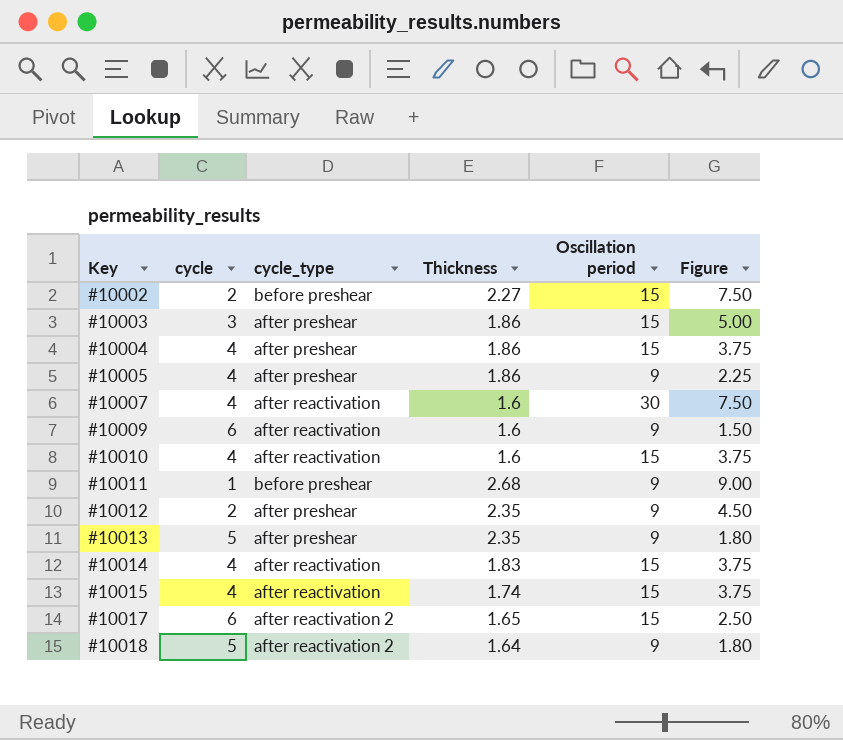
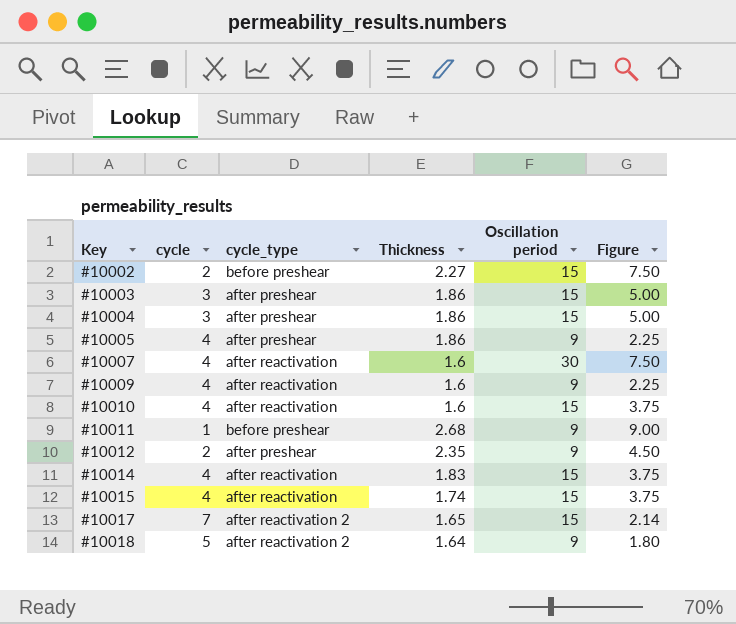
row #10013: 5 | after preshear | 2.35 | 9 | 1.80 -> none
#10004 | cycle: 4 -> 3
#10004 | Figure: 3.75 -> 5.00
#10009 | cycle: 6 -> 4
#10009 | Figure: 1.50 -> 2.25
#10017 | cycle: 6 -> 7
#10017 | Figure: 2.50 -> 2.14

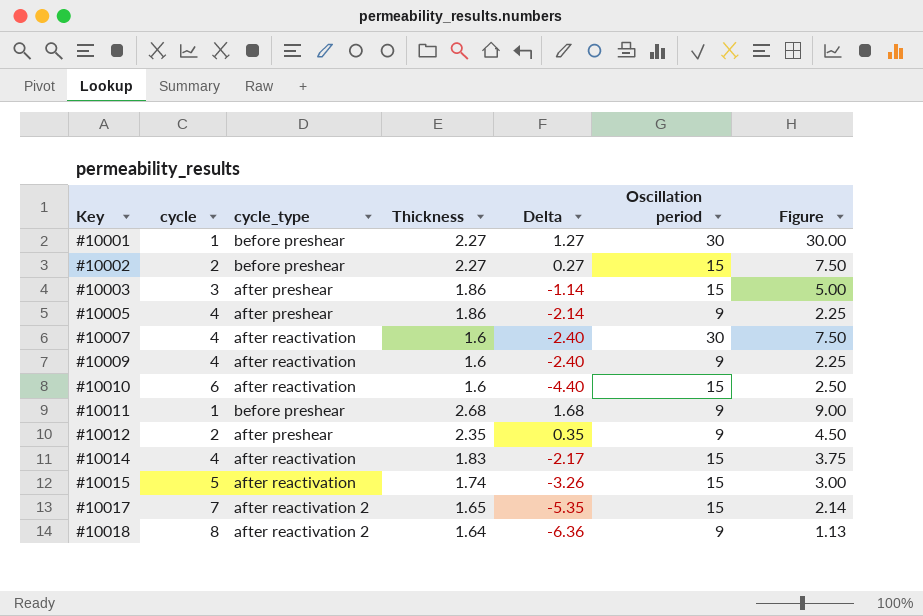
column Delta | formula: none -> [Thickness] - [cycle]
row #10004: 3 | after preshear | 1.86 | 15 | 5.00 -> none
row #10001: none -> 1 | before preshear | 2.27 | 1.27 | 30 | 30.00
#10010 | cycle: 4 -> 6
#10010 | Figure: 3.75 -> 2.50
#10015 | cycle: 4 -> 5
#10015 | Figure: 3.75 -> 3.00
#10018 | cycle: 5 -> 8
#10018 | Figure: 1.80 -> 1.13

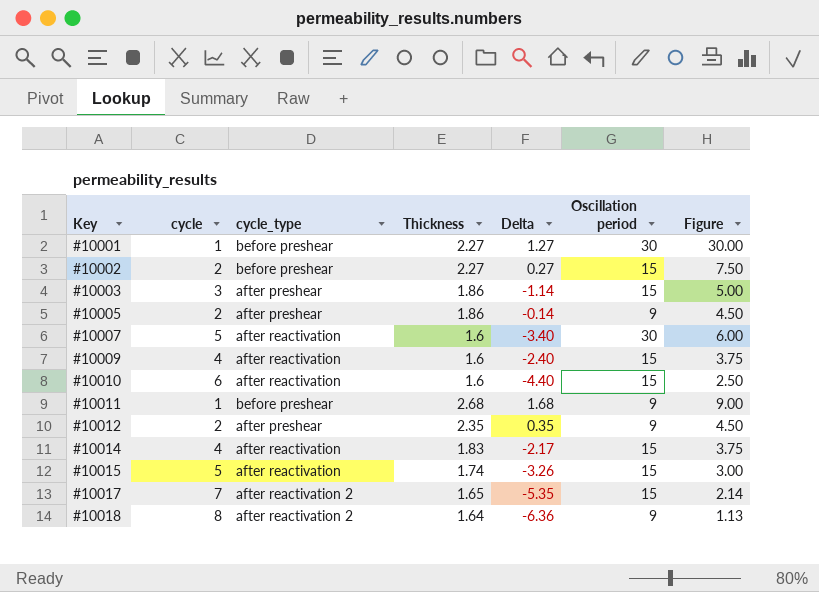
#10005 | cycle: 4 -> 2
#10005 | Delta: -2.14 -> -0.14
#10005 | Figure: 2.25 -> 4.50
#10007 | cycle: 4 -> 5
#10007 | Delta: -2.40 -> -3.40
#10007 | Figure: 7.50 -> 6.00
#10009 | Oscillation period: 9 -> 15
#10009 | Figure: 2.25 -> 3.75

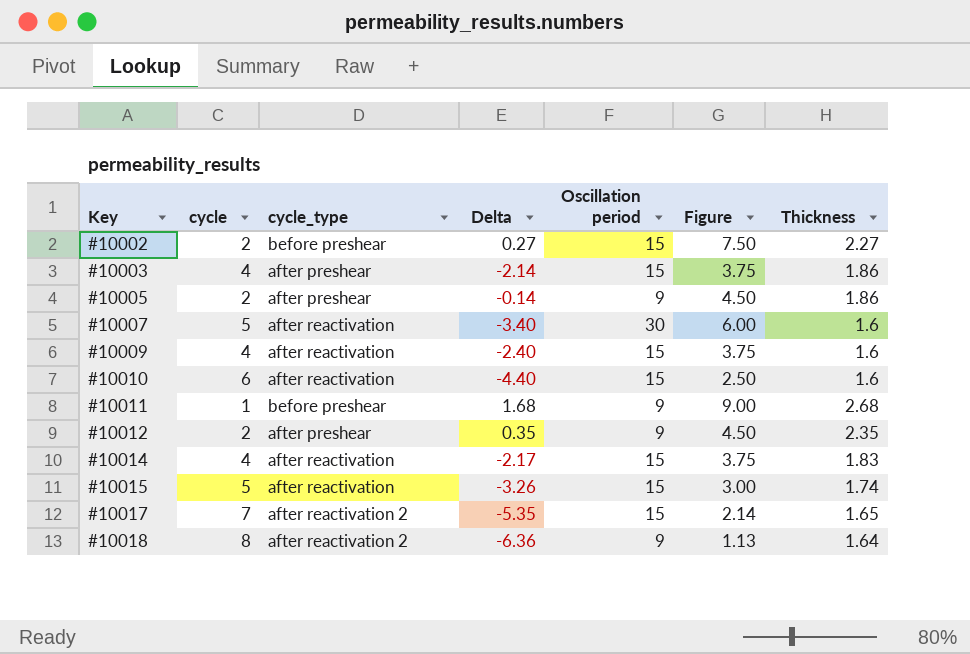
column Thickness | position: 4 -> 7
row #10001: 1 | before preshear | 2.27 | 1.27 | 30 | 30.00 -> none
#10003 | cycle: 3 -> 4
#10003 | Delta: -1.14 -> -2.14
#10003 | Figure: 5.00 -> 3.75

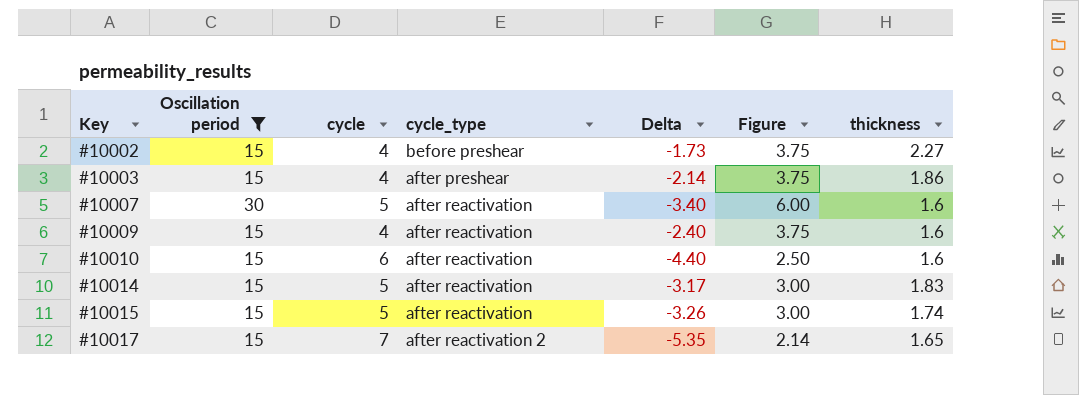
filter: none -> Oscillation period != 9
column Oscillation period | position: 5 -> 2
column name: Thickness -> thickness
#10002 | cycle: 2 -> 4
#10002 | Delta: 0.27 -> -1.73
#10002 | Figure: 7.50 -> 3.75
#10014 | cycle: 4 -> 5
#10014 | Delta: -2.17 -> -3.17
#10014 | Figure: 3.75 -> 3.00

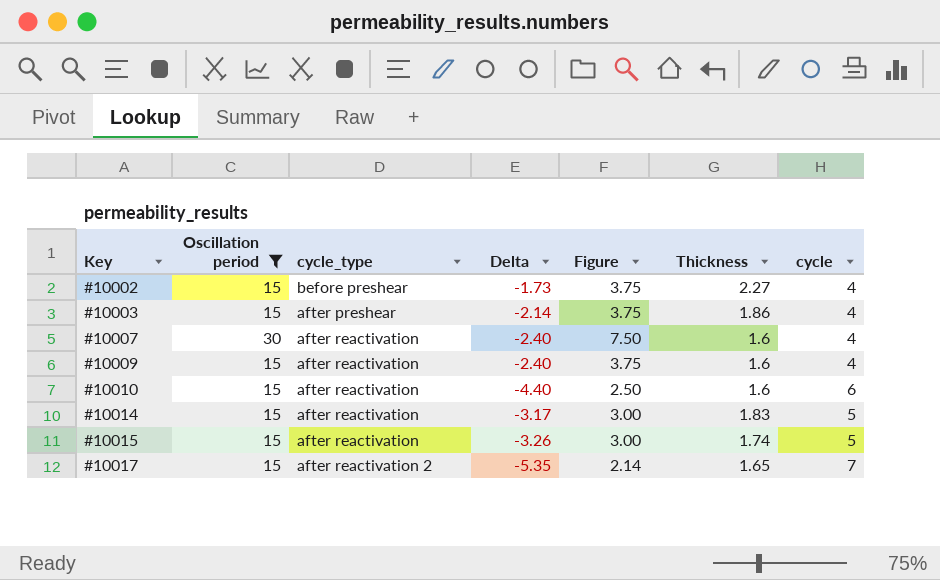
column name: thickness -> Thickness
column cycle | position: 3 -> 7
#10007 | Delta: -3.40 -> -2.40
#10007 | Figure: 6.00 -> 7.50
#10007 | cycle: 5 -> 4

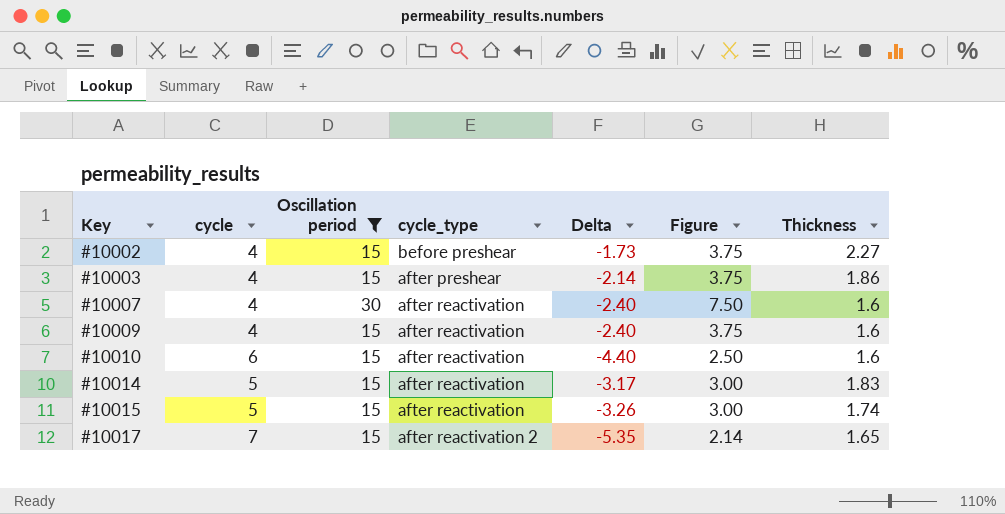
column cycle | position: 7 -> 2

